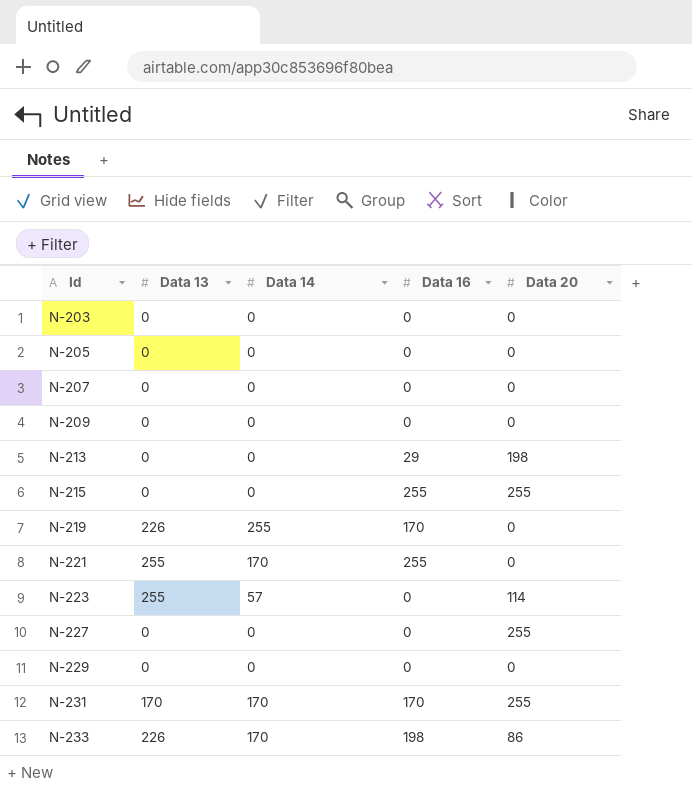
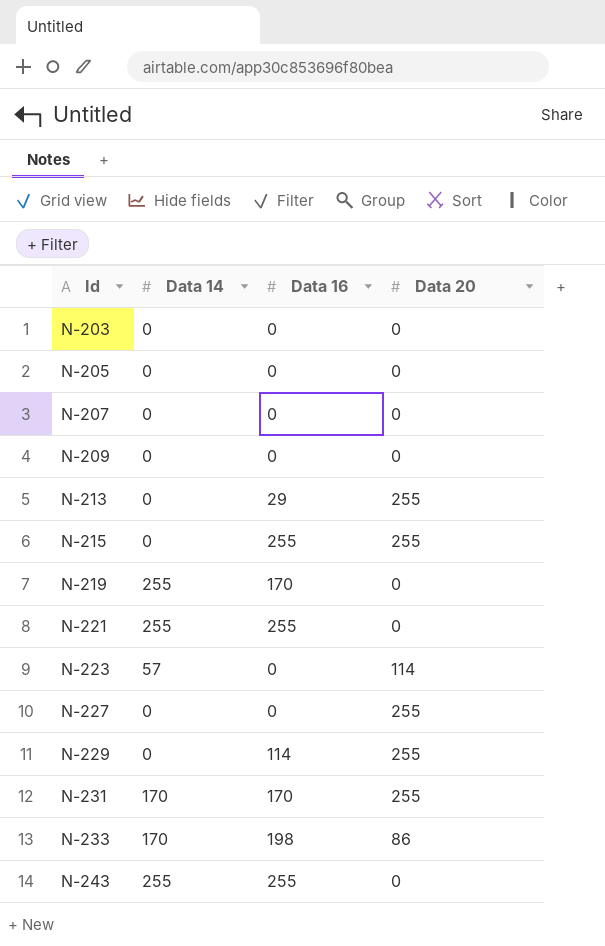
column Data 13 | position: 2 -> none
N-213 | Data 20: 198 -> 255
N-221 | Data 14: 170 -> 255
N-229 | Data 16: 0 -> 114
N-229 | Data 20: 0 -> 255
row N-243: none -> 255 | 255 | 0

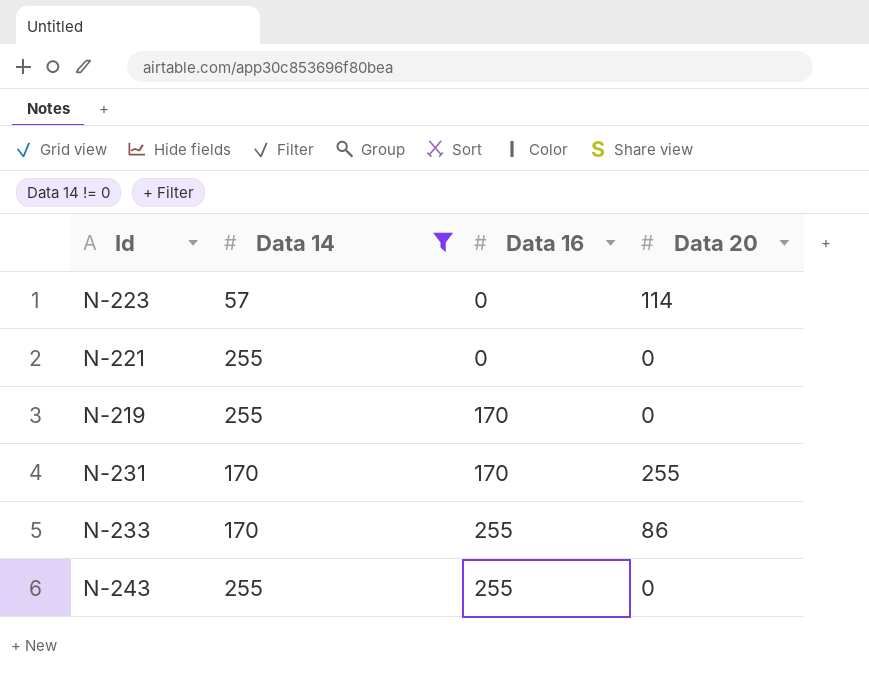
filter: none -> Data 14 != 0
row order: Id ascending -> Data 16 ascending
N-221 | Data 16: 255 -> 0
N-233 | Data 16: 198 -> 255

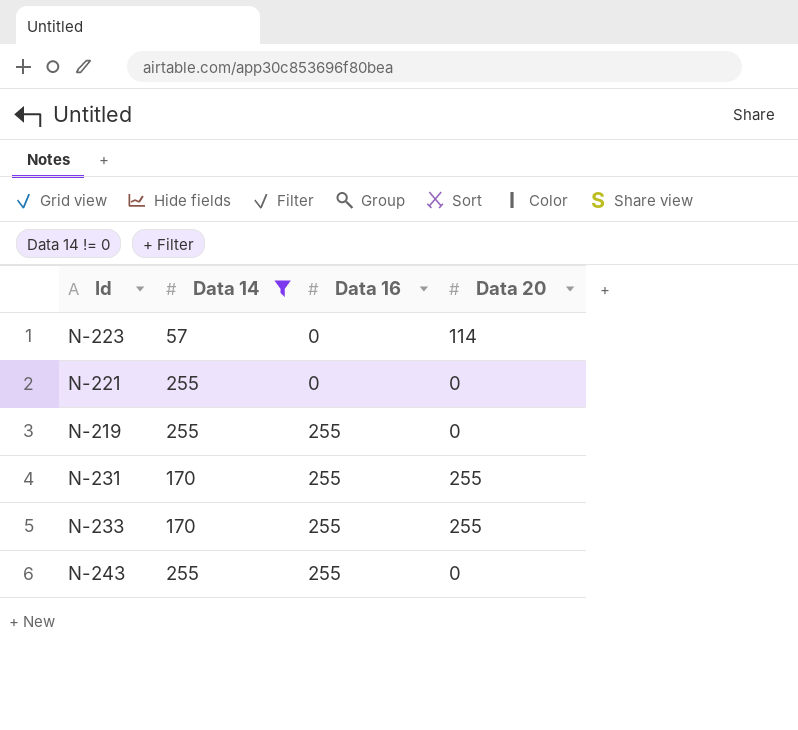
N-219 | Data 16: 170 -> 255
N-231 | Data 16: 170 -> 255
N-233 | Data 20: 86 -> 255

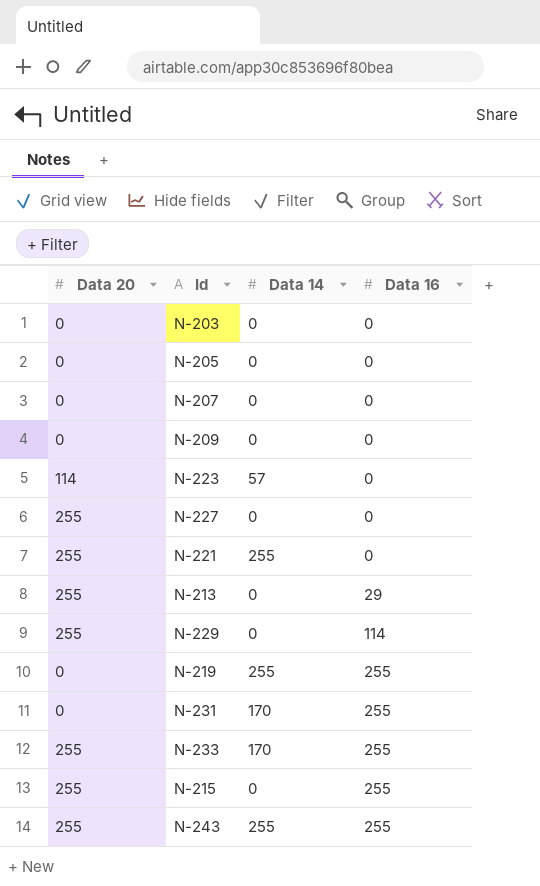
filter: Data 14 != 0 -> none
column Data 20 | position: 4 -> 1
N-221 | Data 20: 0 -> 255
N-231 | Data 20: 255 -> 0
N-243 | Data 20: 0 -> 255

